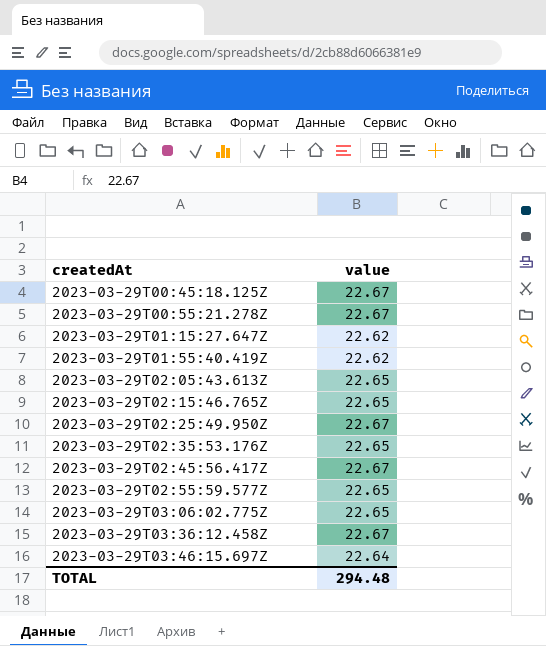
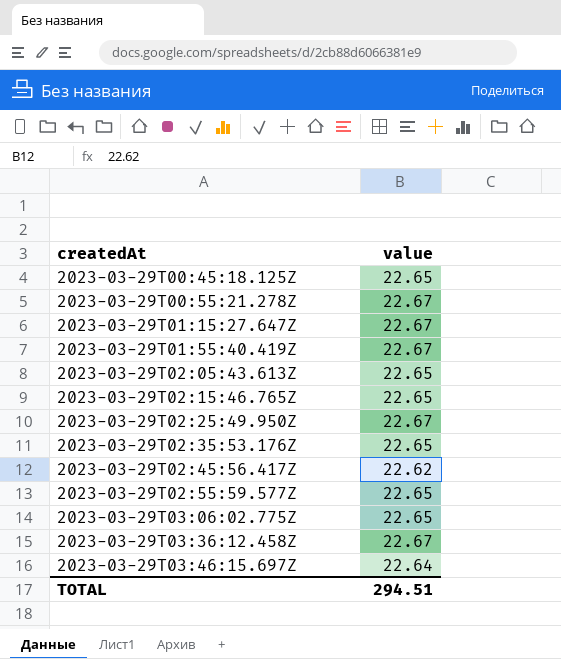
2023-03-29T00:45:18.125Z | value: 22.67 -> 22.65
2023-03-29T01:15:27.647Z | value: 22.62 -> 22.67
2023-03-29T01:55:40.419Z | value: 22.62 -> 22.67
2023-03-29T02:45:56.417Z | value: 22.67 -> 22.62
TOTAL | value: 294.48 -> 294.51

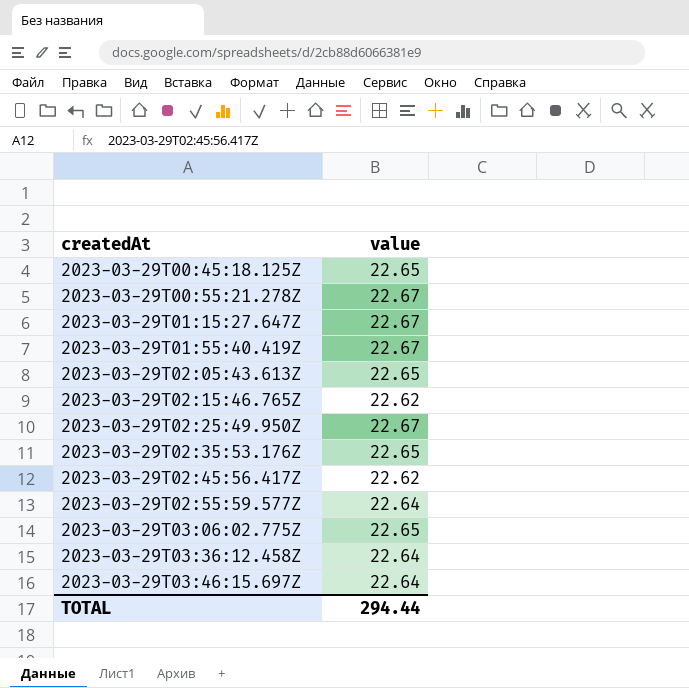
2023-03-29T02:15:46.765Z | value: 22.65 -> 22.62
2023-03-29T02:55:59.577Z | value: 22.65 -> 22.64
2023-03-29T03:36:12.458Z | value: 22.67 -> 22.64
TOTAL | value: 294.51 -> 294.44

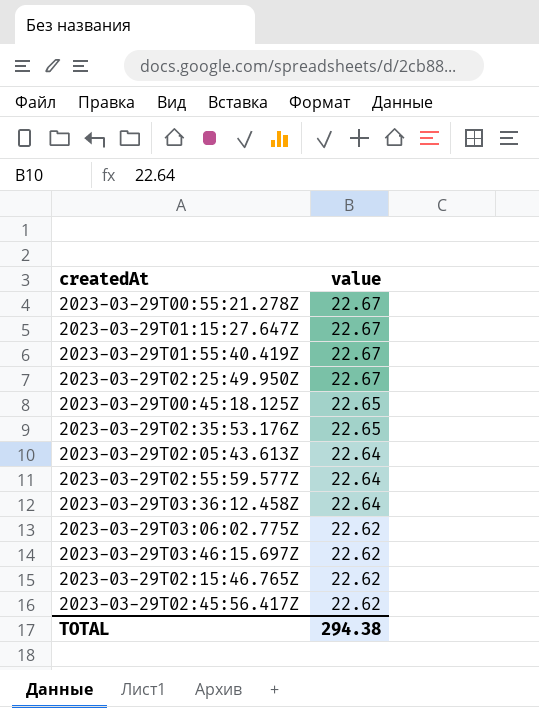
row order: createdAt ascending -> value descending
2023-03-29T02:05:43.613Z | value: 22.65 -> 22.64
2023-03-29T03:06:02.775Z | value: 22.65 -> 22.62
2023-03-29T03:46:15.697Z | value: 22.64 -> 22.62
TOTAL | value: 294.44 -> 294.38

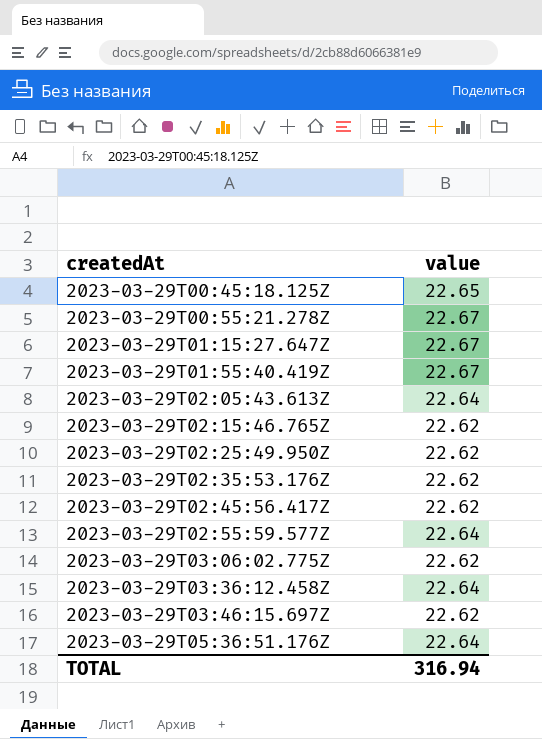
row order: value descending -> createdAt ascending
2023-03-29T02:25:49.950Z | value: 22.67 -> 22.62
2023-03-29T02:35:53.176Z | value: 22.65 -> 22.62
row 2023-03-29T05:36:51.176Z: none -> 22.64
TOTAL | value: 294.38 -> 316.94

